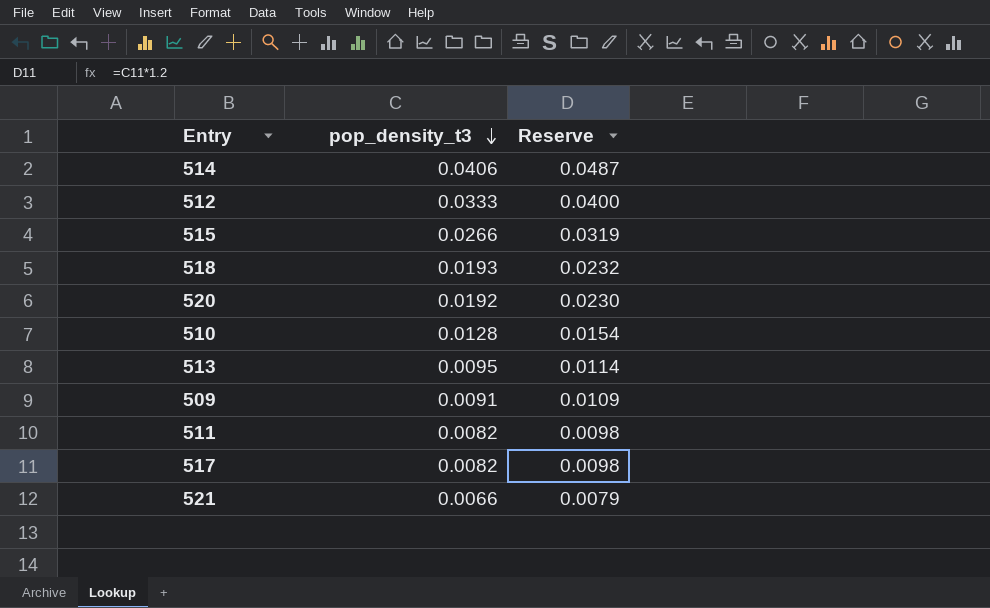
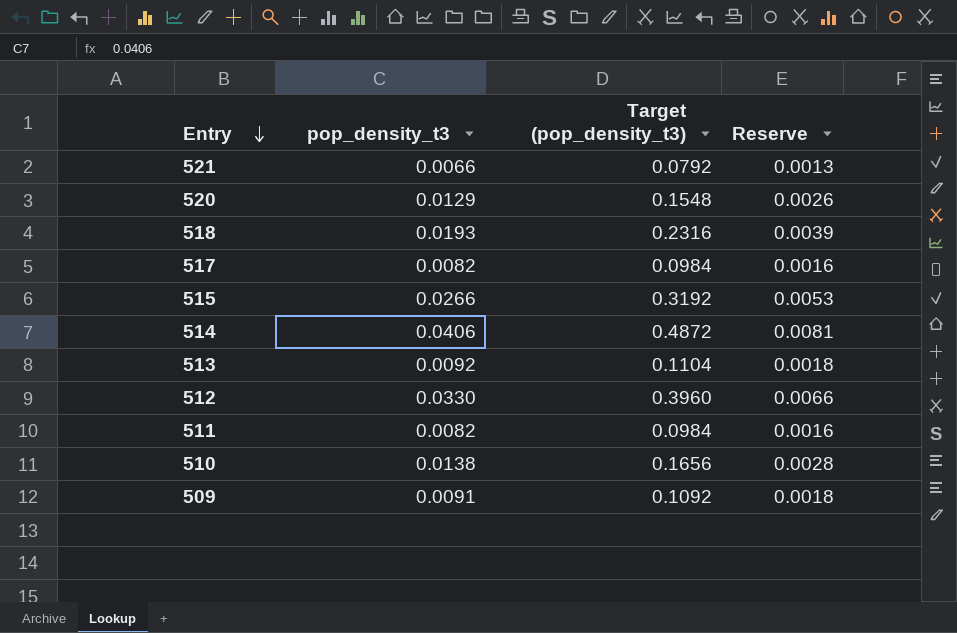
row order: pop_density_t3 descending -> Entry descending
column Target (pop_density_t3) | formula: none -> [pop_density_t3] * 12
column Reserve | formula: [pop_density_t3] * 1.2 -> [pop_density_t3] * 0.2
520 | pop_density_t3: 0.0192 -> 0.0129
513 | pop_density_t3: 0.0095 -> 0.0092
512 | pop_density_t3: 0.0333 -> 0.0330
510 | pop_density_t3: 0.0128 -> 0.0138

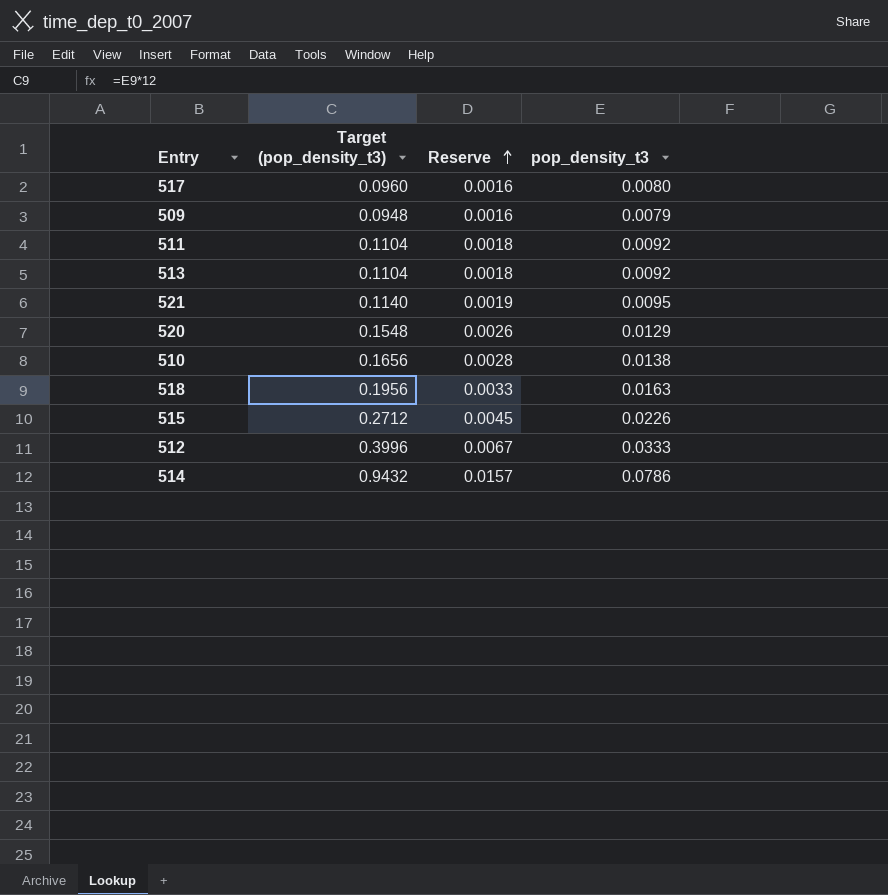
row order: Entry descending -> Reserve ascending
column pop_density_t3 | position: 2 -> 4
517 | Target (pop_density_t3): 0.0984 -> 0.0960
517 | pop_density_t3: 0.0082 -> 0.0080
509 | Target (pop_density_t3): 0.1092 -> 0.0948
509 | Reserve: 0.0018 -> 0.0016
509 | pop_density_t3: 0.0091 -> 0.0079
511 | Target (pop_density_t3): 0.0984 -> 0.1104
511 | Reserve: 0.0016 -> 0.0018
511 | pop_density_t3: 0.0082 -> 0.0092
521 | Target (pop_density_t3): 0.0792 -> 0.1140
521 | Reserve: 0.0013 -> 0.0019
521 | pop_density_t3: 0.0066 -> 0.0095
518 | Target (pop_density_t3): 0.2316 -> 0.1956
518 | Reserve: 0.0039 -> 0.0033
518 | pop_density_t3: 0.0193 -> 0.0163
515 | Target (pop_density_t3): 0.3192 -> 0.2712
515 | Reserve: 0.0053 -> 0.0045
515 | pop_density_t3: 0.0266 -> 0.0226
512 | Target (pop_density_t3): 0.3960 -> 0.3996
512 | Reserve: 0.0066 -> 0.0067
512 | pop_density_t3: 0.0330 -> 0.0333
514 | Target (pop_density_t3): 0.4872 -> 0.9432
514 | Reserve: 0.0081 -> 0.0157
514 | pop_density_t3: 0.0406 -> 0.0786

